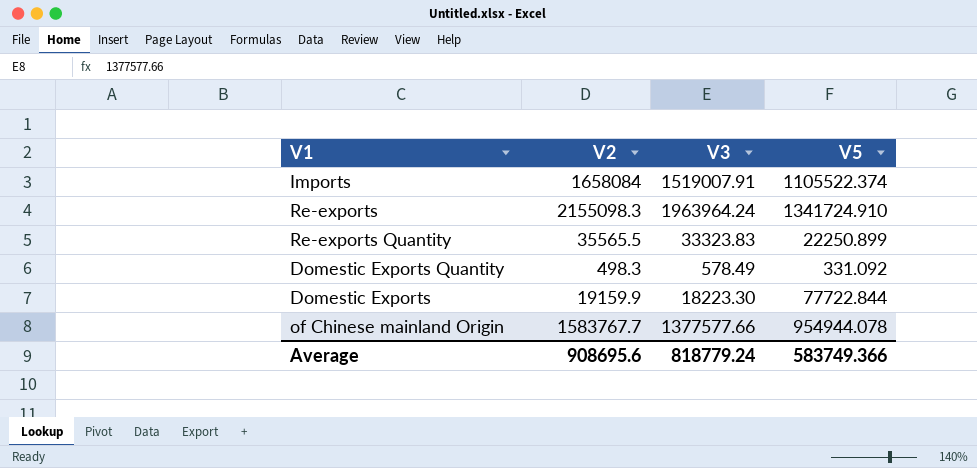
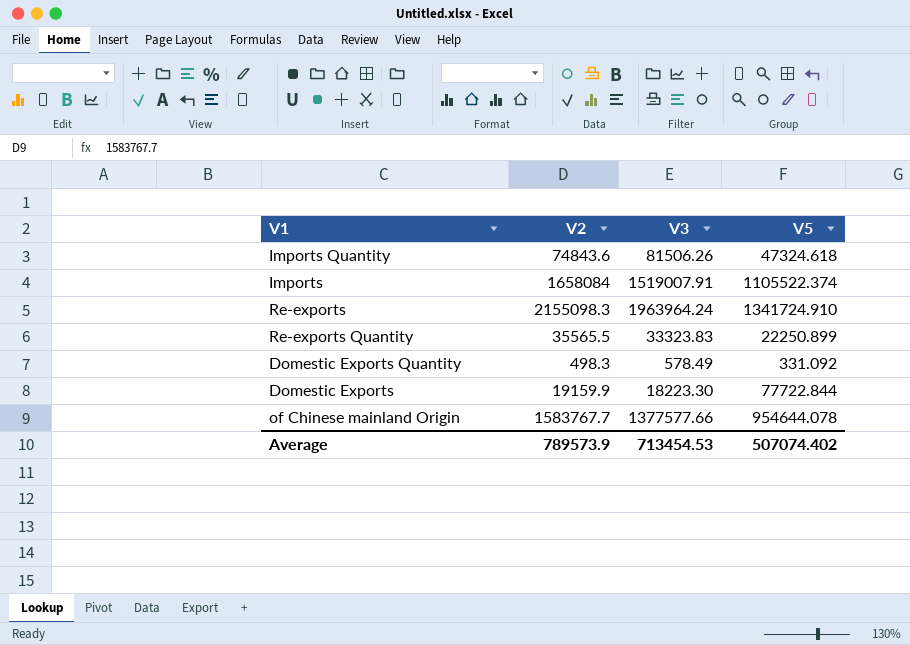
row Imports Quantity: none -> 74843.6 | 81506.26 | 47324.618
of Chinese mainland Origin | V5: 954944.078 -> 954644.078
Average | V2: 908695.6 -> 789573.9
Average | V3: 818779.24 -> 713454.53
Average | V5: 583749.366 -> 507074.402

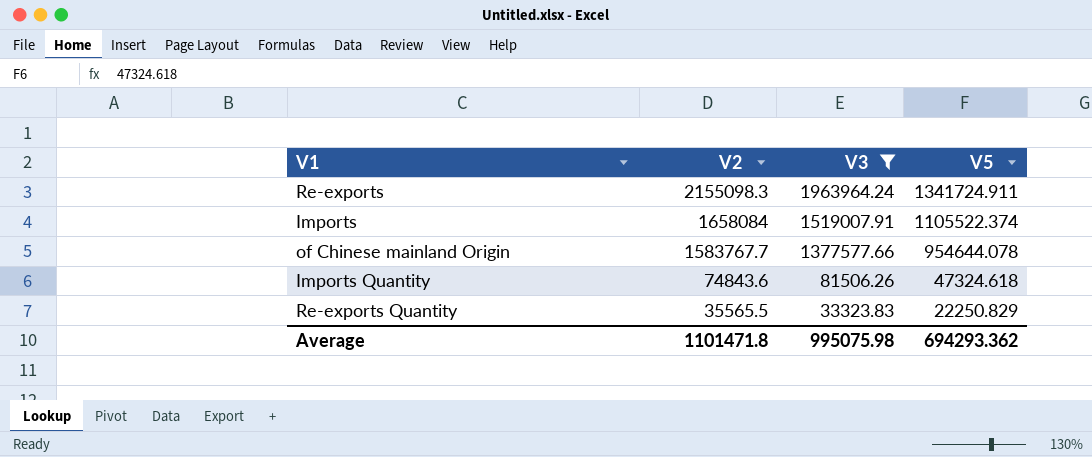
filter: none -> V3 >= 33323.83
row order: none -> V2 descending
Re-exports | V5: 1341724.910 -> 1341724.911
Re-exports Quantity | V5: 22250.899 -> 22250.829
Average | V2: 789573.9 -> 1101471.8
Average | V3: 713454.53 -> 995075.98
Average | V5: 507074.402 -> 694293.362

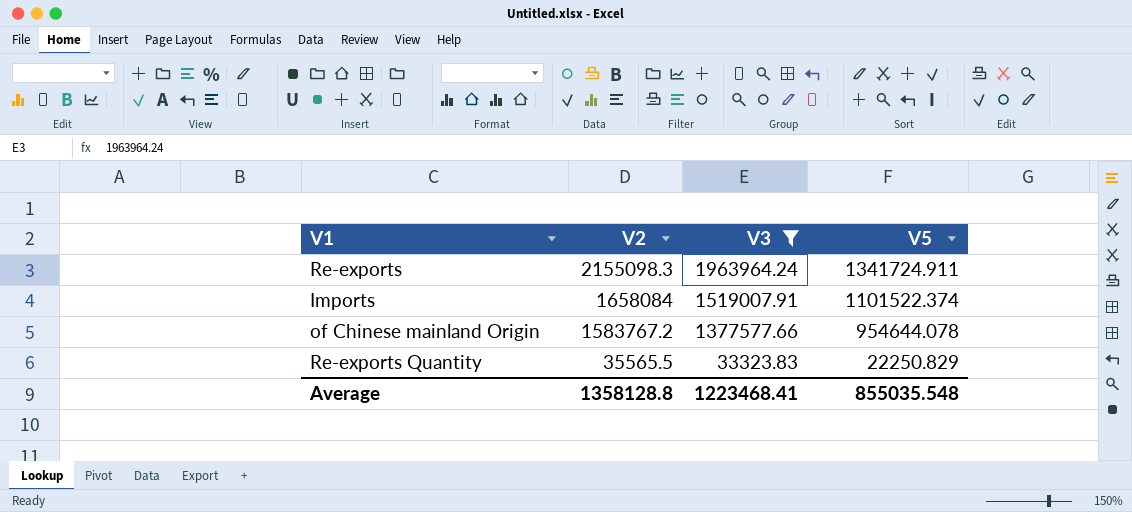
row Imports Quantity: 74843.6 | 81506.26 | 47324.618 -> none
Imports | V5: 1105522.374 -> 1101522.374
of Chinese mainland Origin | V2: 1583767.7 -> 1583767.2
Average | V2: 1101471.8 -> 1358128.8
Average | V3: 995075.98 -> 1223468.41
Average | V5: 694293.362 -> 855035.548

